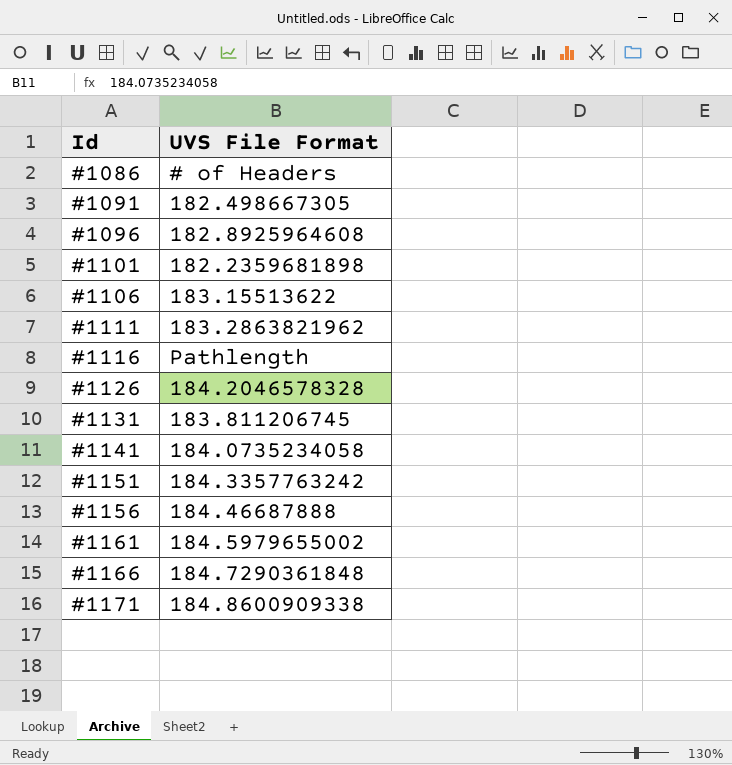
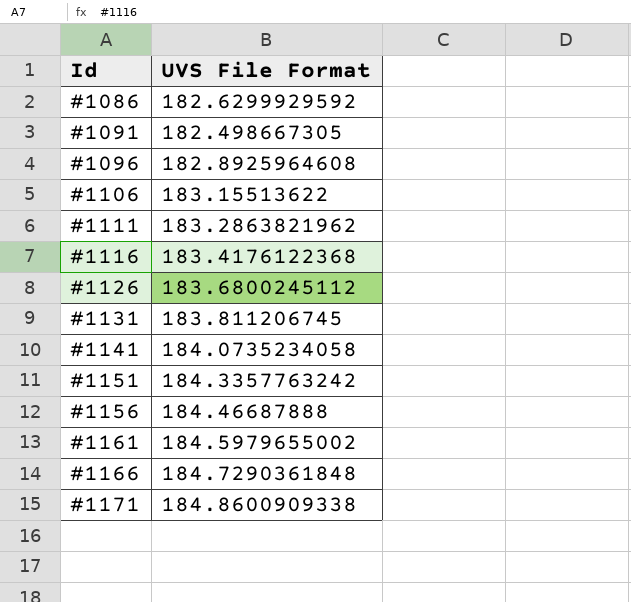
row #1101: 182.2359681898 -> none
#1086 | UVS File Format: # of Headers -> 182.6299929592
#1116 | UVS File Format: Pathlength -> 183.4176122368
#1126 | UVS File Format: 184.2046578328 -> 183.6800245112

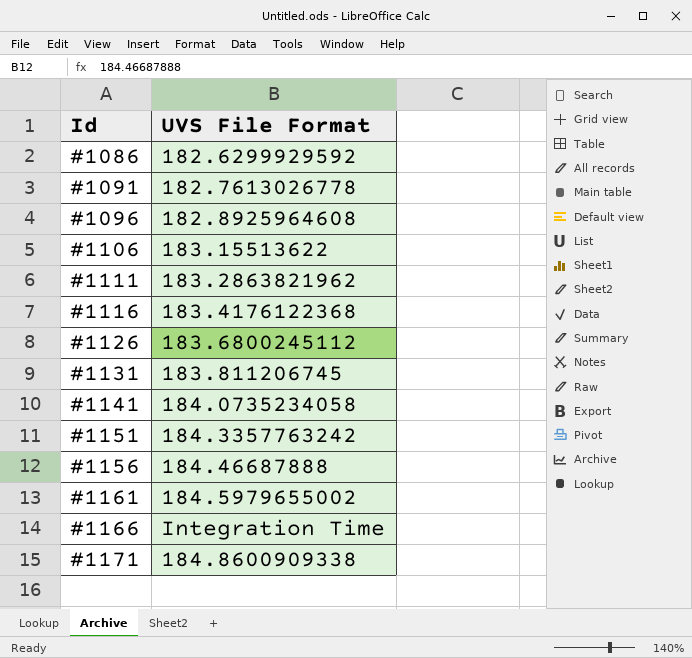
#1091 | UVS File Format: 182.498667305 -> 182.7613026778
#1166 | UVS File Format: 184.7290361848 -> Integration Time

